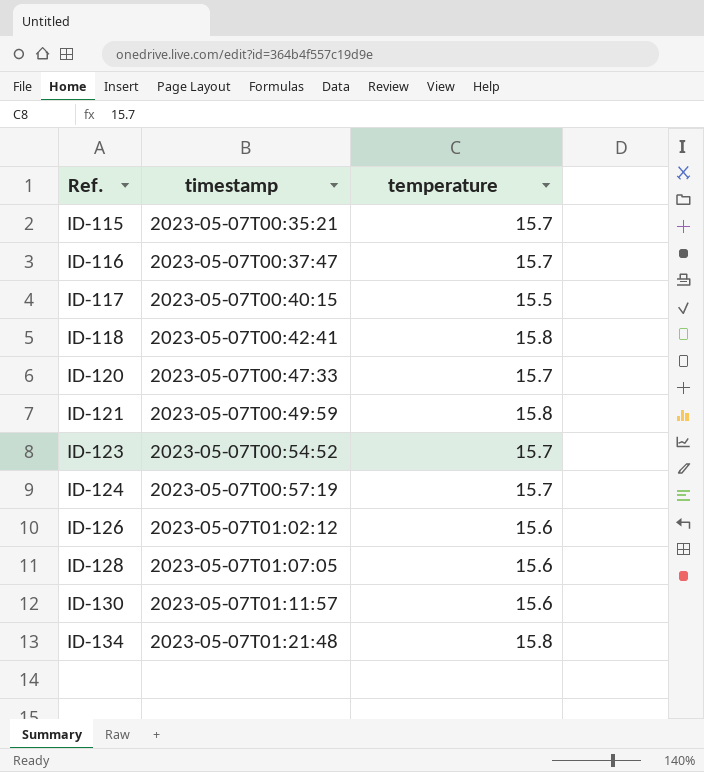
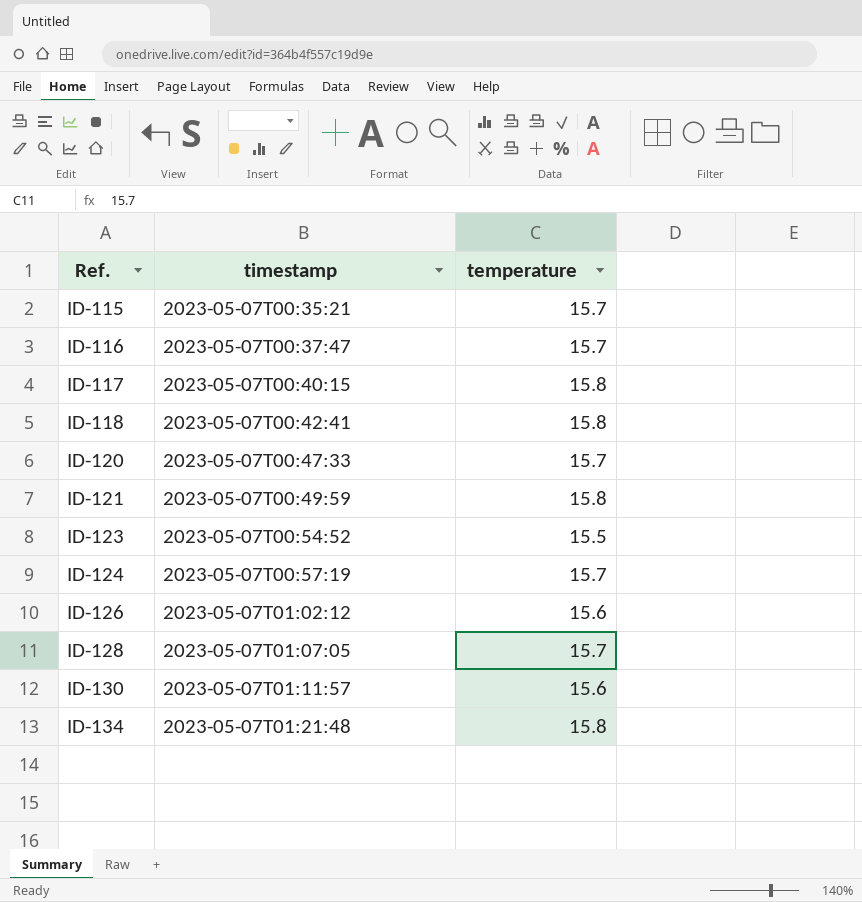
ID-117 | temperature: 15.5 -> 15.8
ID-123 | temperature: 15.7 -> 15.5
ID-128 | temperature: 15.6 -> 15.7

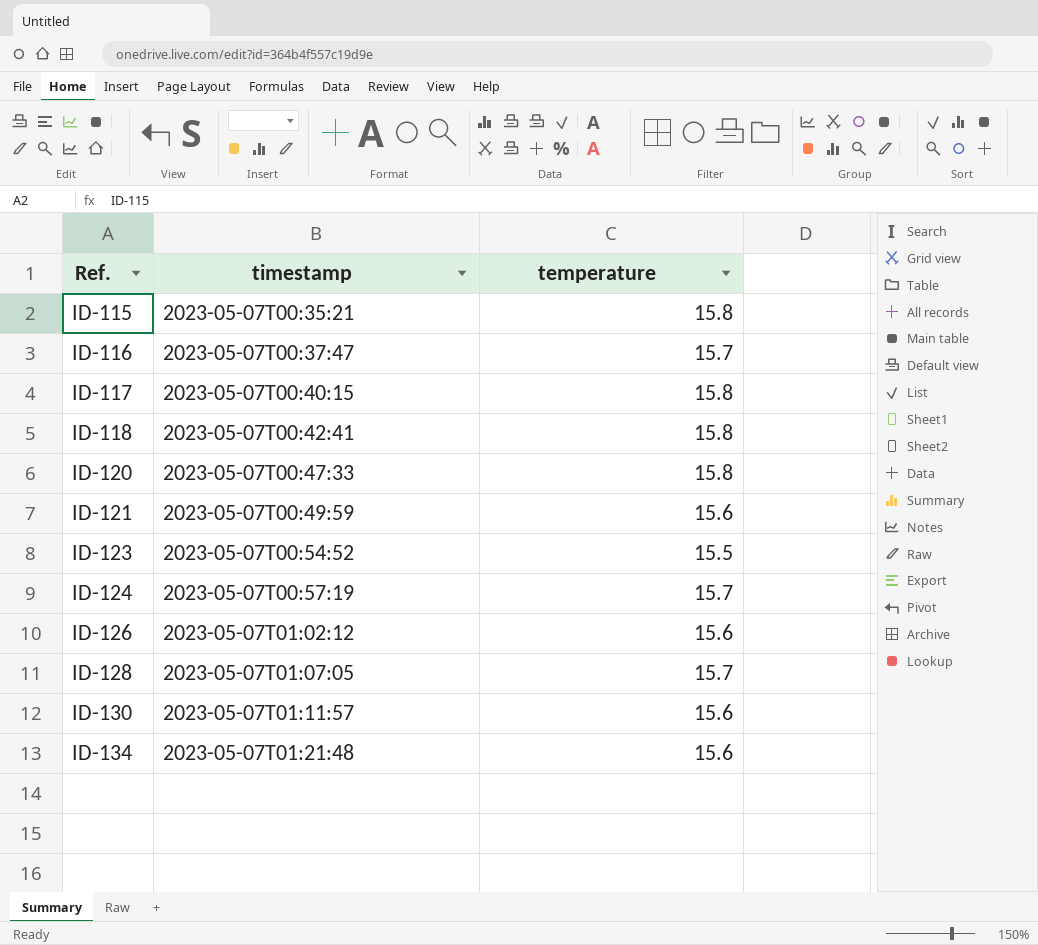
ID-115 | temperature: 15.7 -> 15.8
ID-120 | temperature: 15.7 -> 15.8
ID-121 | temperature: 15.8 -> 15.6
ID-134 | temperature: 15.8 -> 15.6

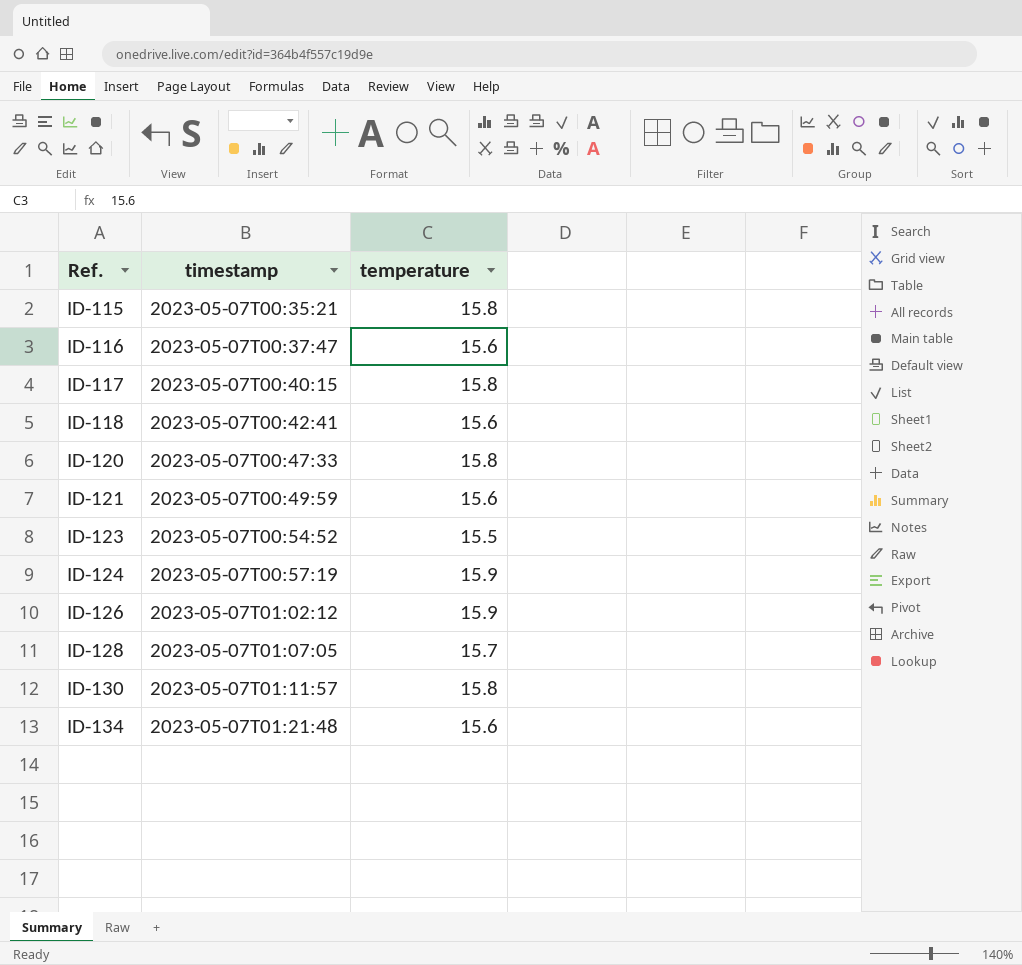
ID-116 | temperature: 15.7 -> 15.6
ID-118 | temperature: 15.8 -> 15.6
ID-124 | temperature: 15.7 -> 15.9
ID-126 | temperature: 15.6 -> 15.9
ID-130 | temperature: 15.6 -> 15.8

